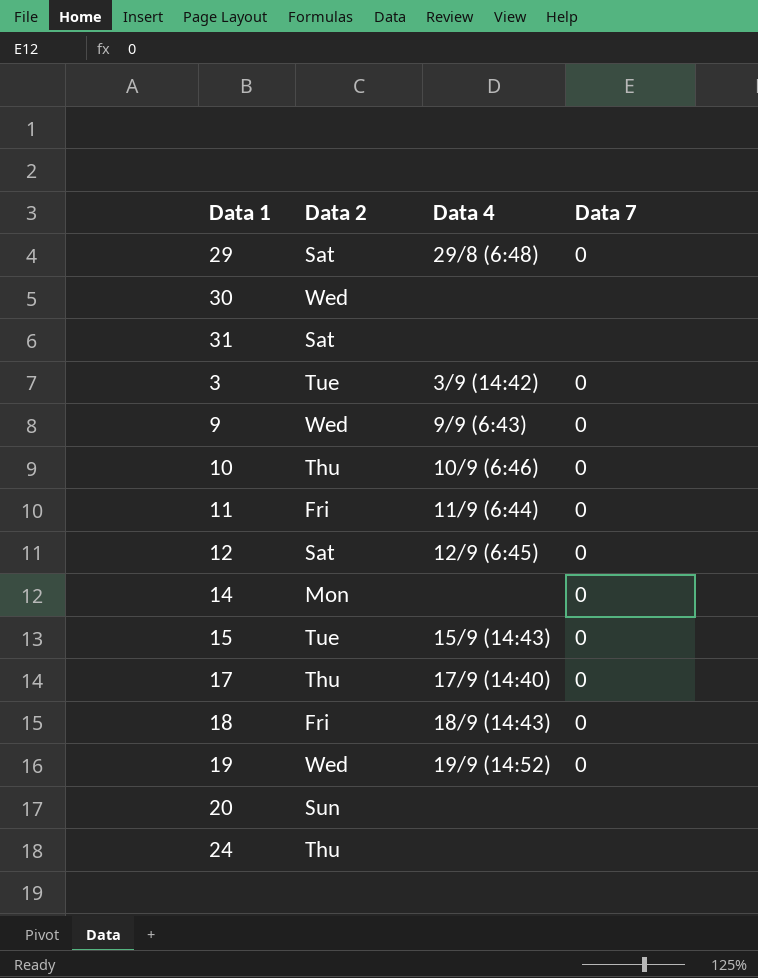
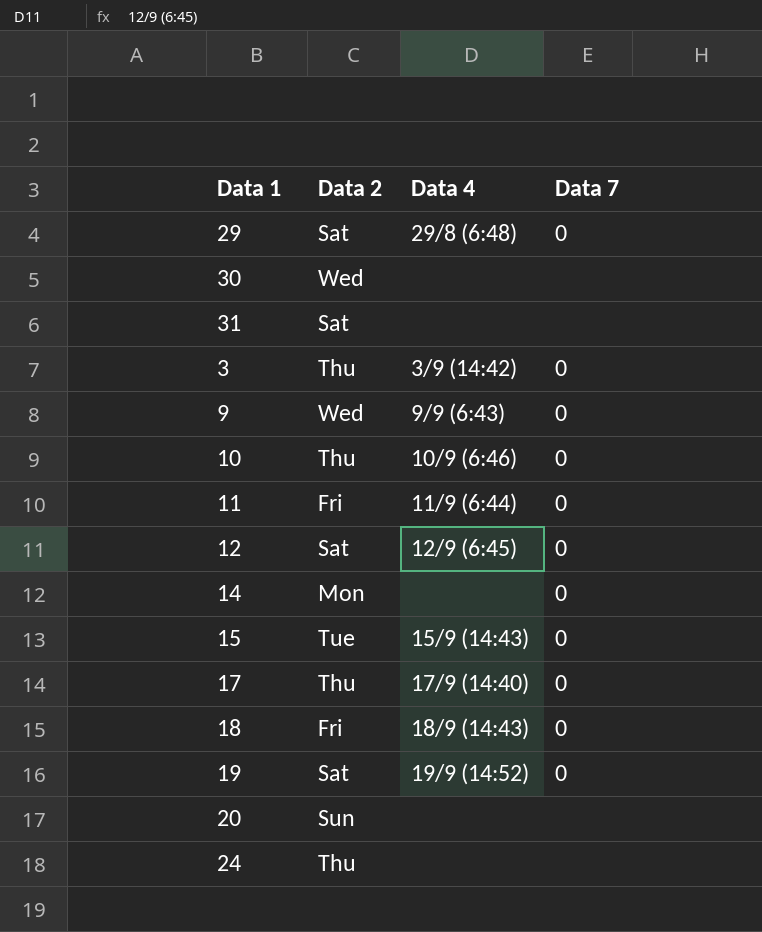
3 | Data 2: Tue -> Thu
19 | Data 2: Wed -> Sat

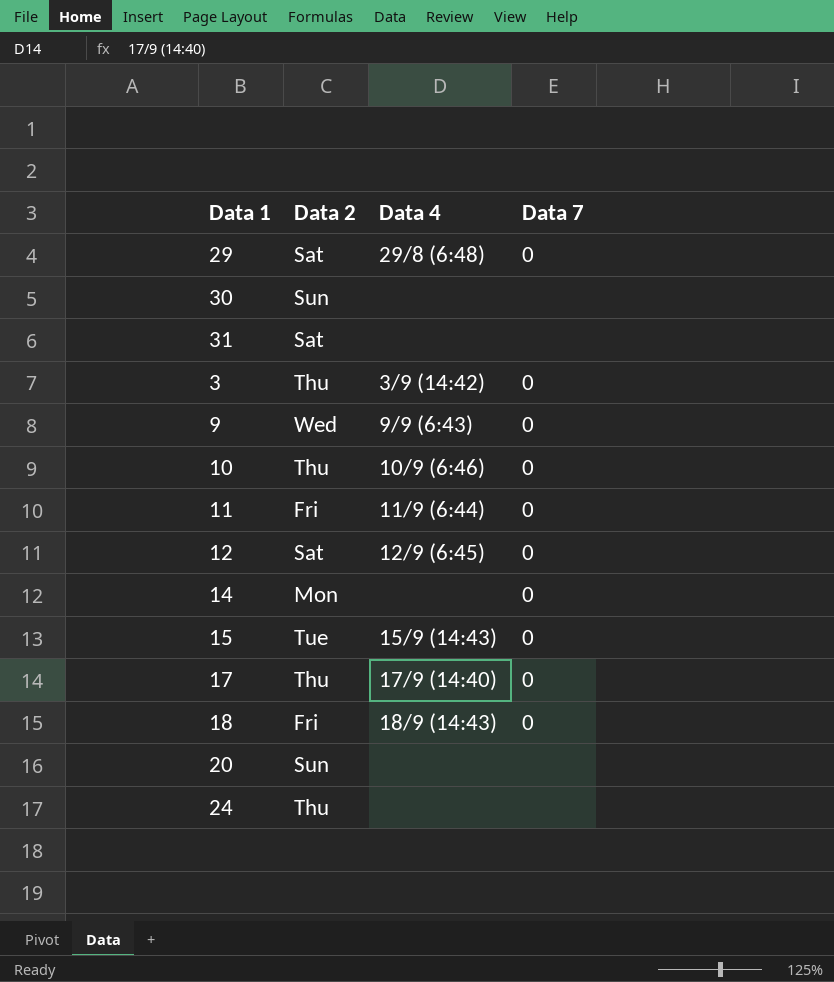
row 19: Sat | 19/9 (14:52) | 0 -> none
30 | Data 2: Wed -> Sun

